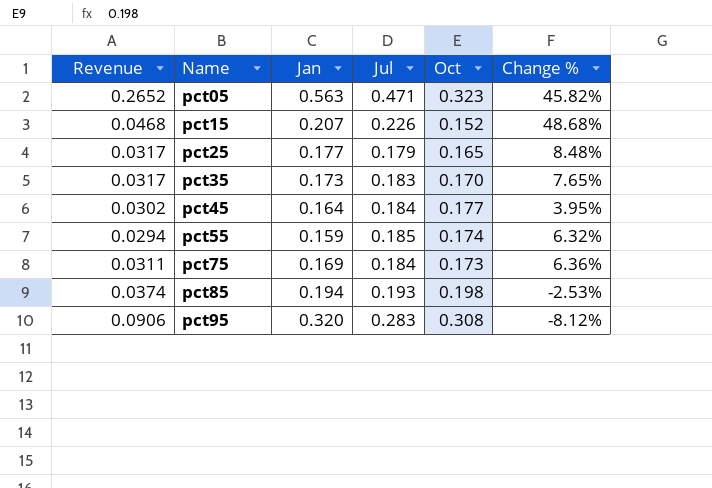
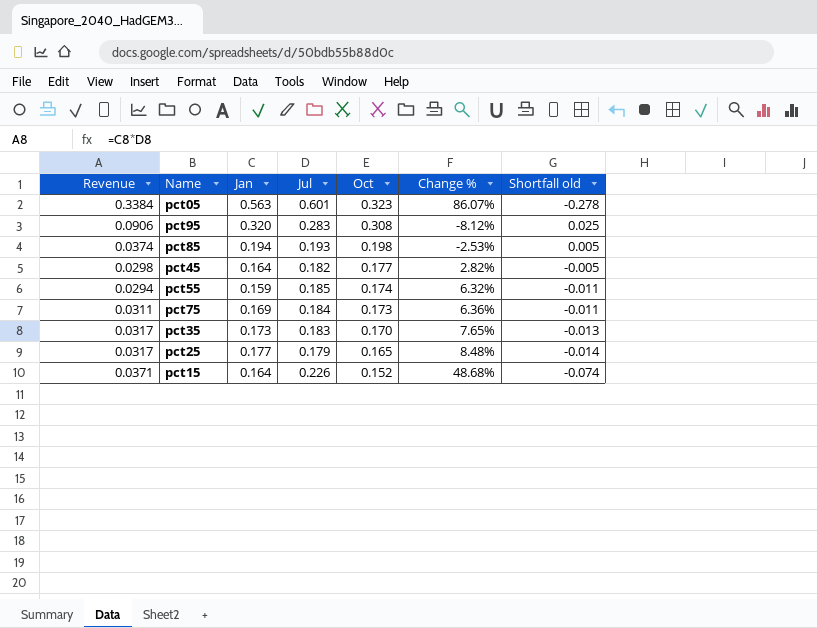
row order: Name ascending -> Oct descending
column Shortfall old | formula: none -> [Oct] - [Jul]
pct05 | Revenue: 0.2652 -> 0.3384
pct05 | Jul: 0.471 -> 0.601
pct05 | Change %: 45.82% -> 86.07%
pct45 | Revenue: 0.0302 -> 0.0298
pct45 | Jul: 0.184 -> 0.182
pct45 | Change %: 3.95% -> 2.82%
pct15 | Revenue: 0.0468 -> 0.0371
pct15 | Jan: 0.207 -> 0.164

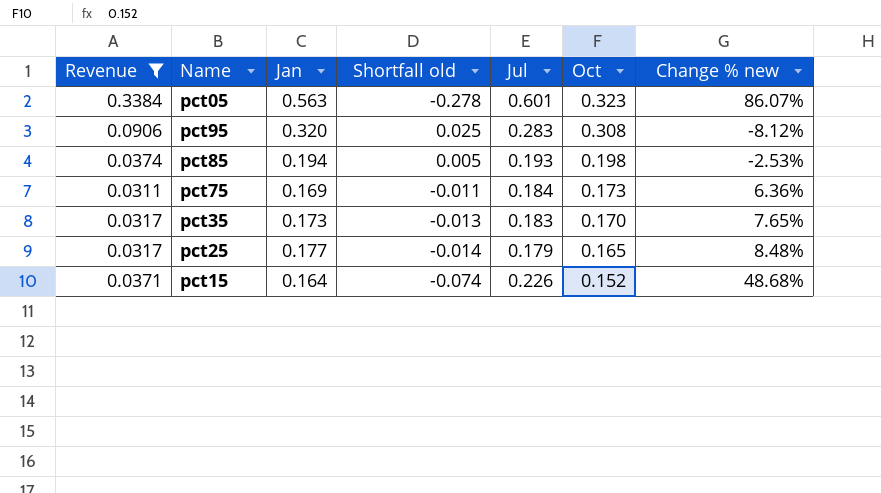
filter: none -> Revenue >= 0.0311
column Shortfall old | position: 7 -> 4
column name: Change % -> Change % new

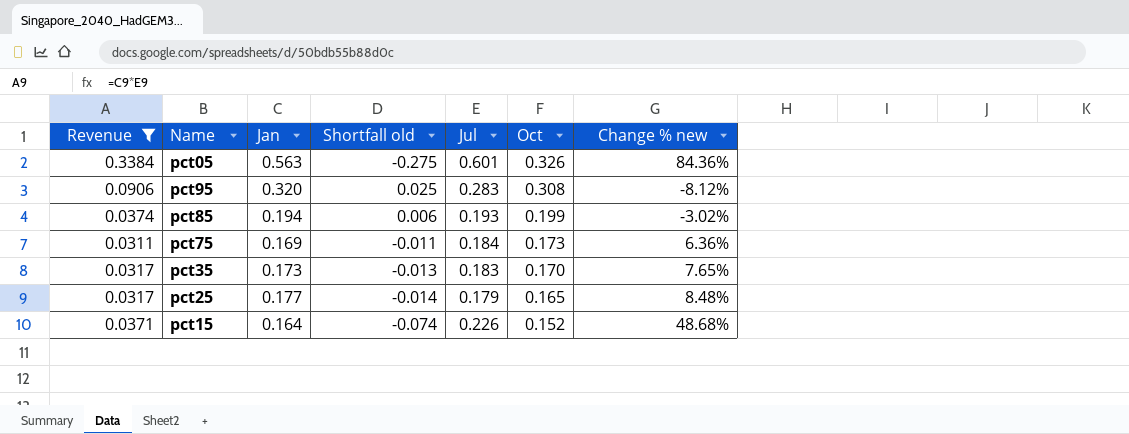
pct05 | Shortfall old: -0.278 -> -0.275
pct05 | Oct: 0.323 -> 0.326
pct05 | Change % new: 86.07% -> 84.36%
pct85 | Shortfall old: 0.005 -> 0.006
pct85 | Oct: 0.198 -> 0.199
pct85 | Change % new: -2.53% -> -3.02%

